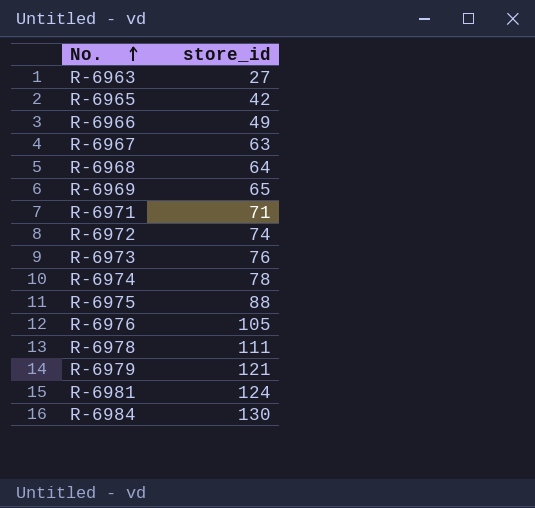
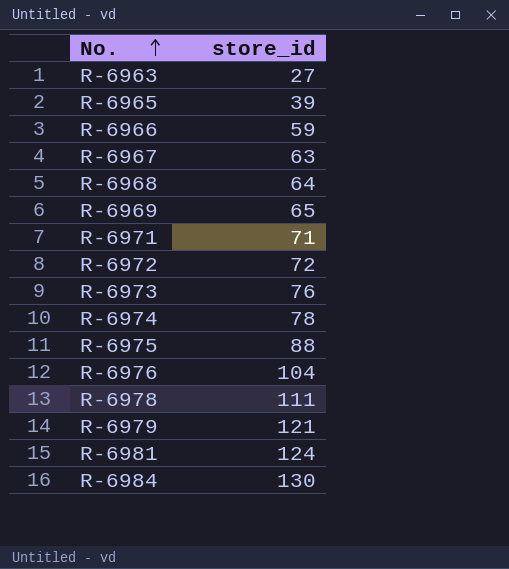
R-6965 | store_id: 42 -> 39
R-6966 | store_id: 49 -> 59
R-6972 | store_id: 74 -> 72
R-6976 | store_id: 105 -> 104

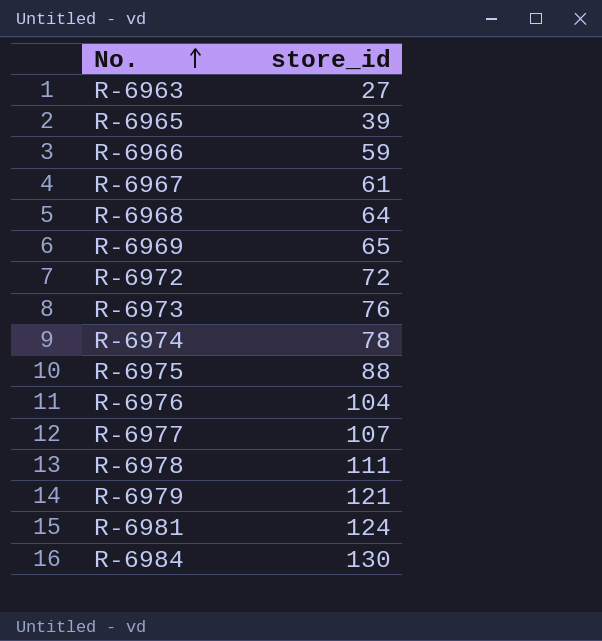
row R-6971: 71 -> none
R-6967 | store_id: 63 -> 61
row R-6977: none -> 107

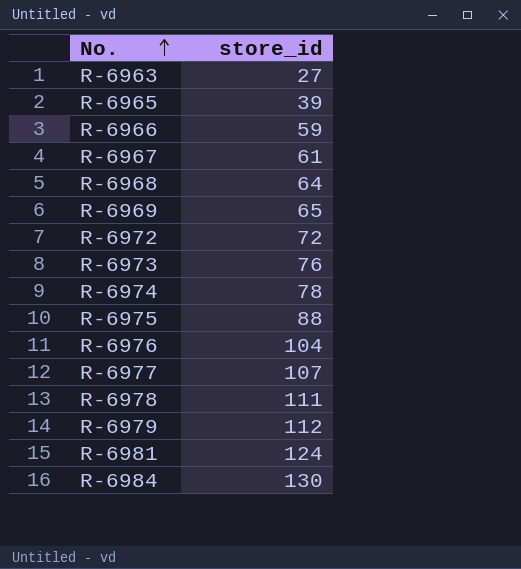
R-6979 | store_id: 121 -> 112

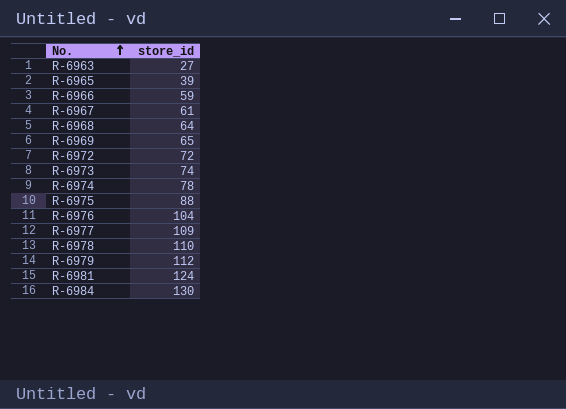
R-6973 | store_id: 76 -> 74
R-6977 | store_id: 107 -> 109
R-6978 | store_id: 111 -> 110

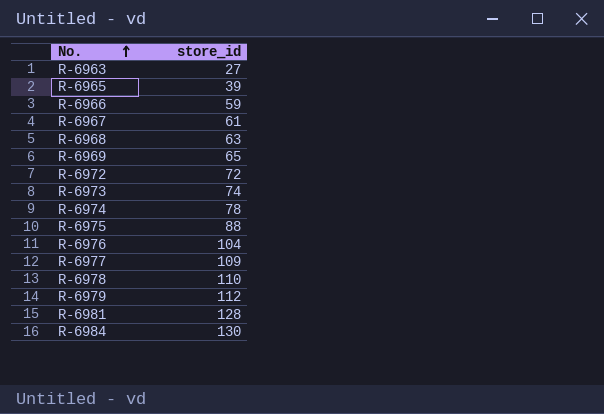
R-6968 | store_id: 64 -> 63
R-6981 | store_id: 124 -> 128

